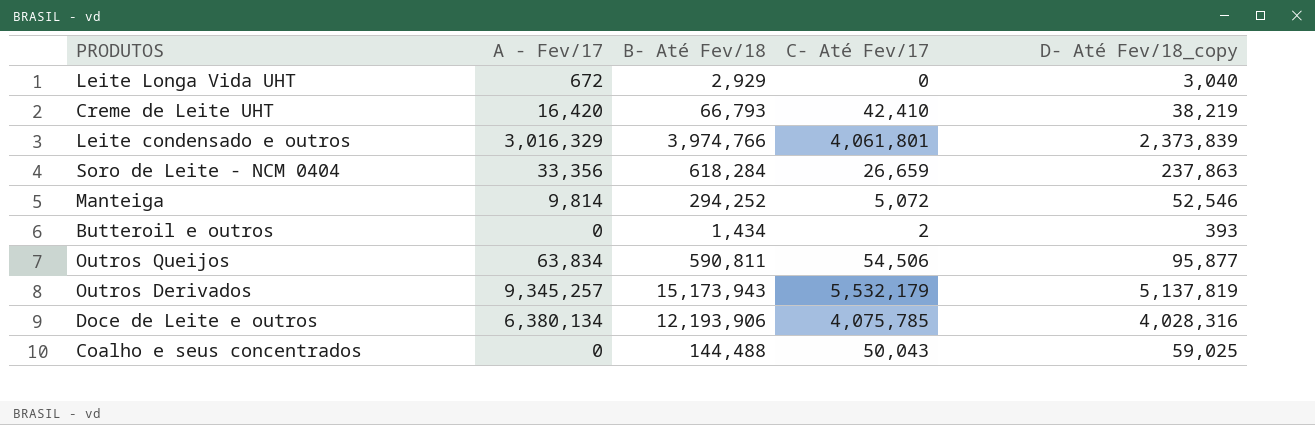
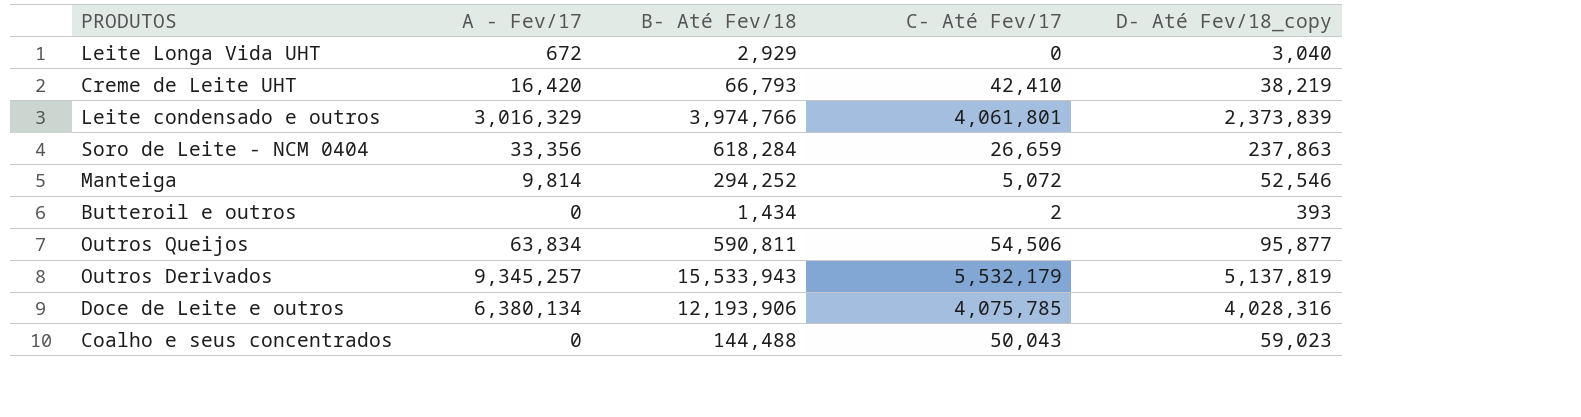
Outros Derivados | B- Até Fev/18: 15,173,943 -> 15,533,943
Coalho e seus concentrados | D- Até Fev/18_copy: 59,025 -> 59,023

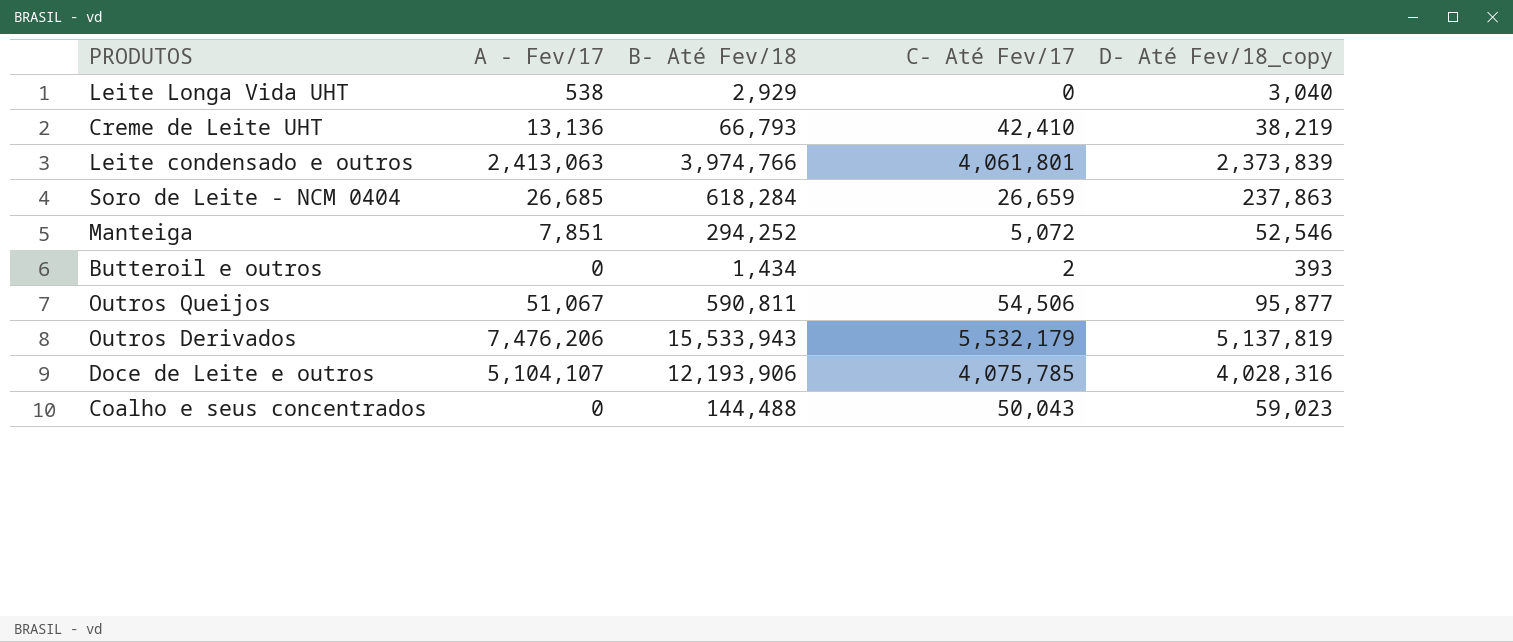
Leite Longa Vida UHT | A - Fev/17: 672 -> 538
Creme de Leite UHT | A - Fev/17: 16,420 -> 13,136
Leite condensado e outros | A - Fev/17: 3,016,329 -> 2,413,063
Soro de Leite - NCM 0404 | A - Fev/17: 33,356 -> 26,685
Manteiga | A - Fev/17: 9,814 -> 7,851
Outros Queijos | A - Fev/17: 63,834 -> 51,067
Outros Derivados | A - Fev/17: 9,345,257 -> 7,476,206
Doce de Leite e outros | A - Fev/17: 6,380,134 -> 5,104,107

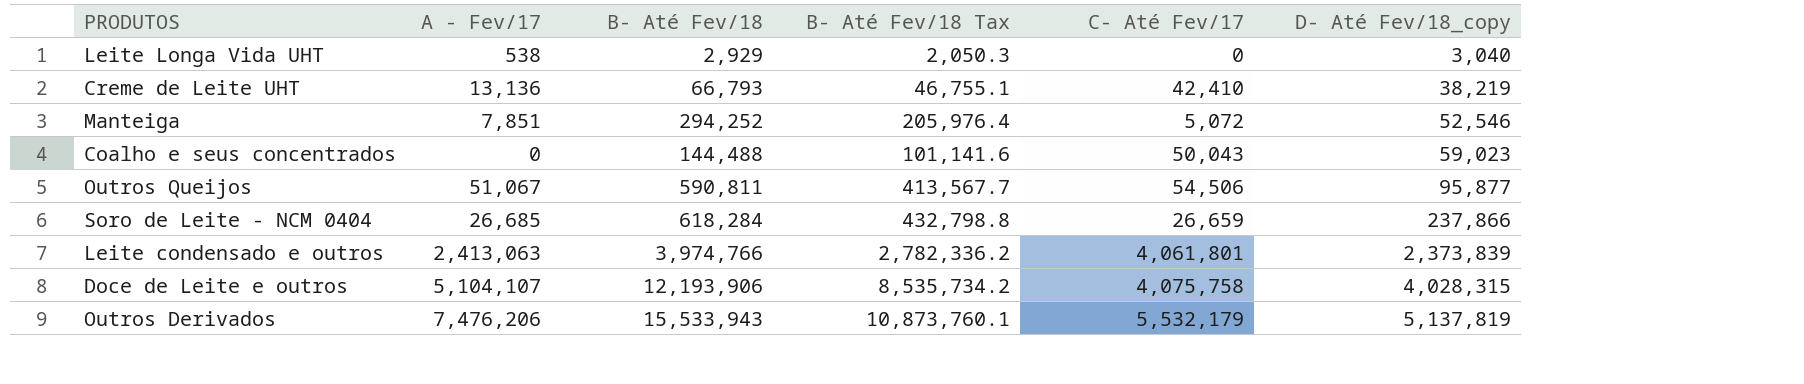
row order: none -> D- Até Fev/18_copy ascending
column B- Até Fev/18 Tax | formula: none -> [B- Até Fev/18] * 0.7
row Butteroil e outros: 0 | 1,434 | 2 | 393 -> none
Soro de Leite - NCM 0404 | D- Até Fev/18_copy: 237,863 -> 237,866
Doce de Leite e outros | C- Até Fev/17: 4,075,785 -> 4,075,758
Doce de Leite e outros | D- Até Fev/18_copy: 4,028,316 -> 4,028,315

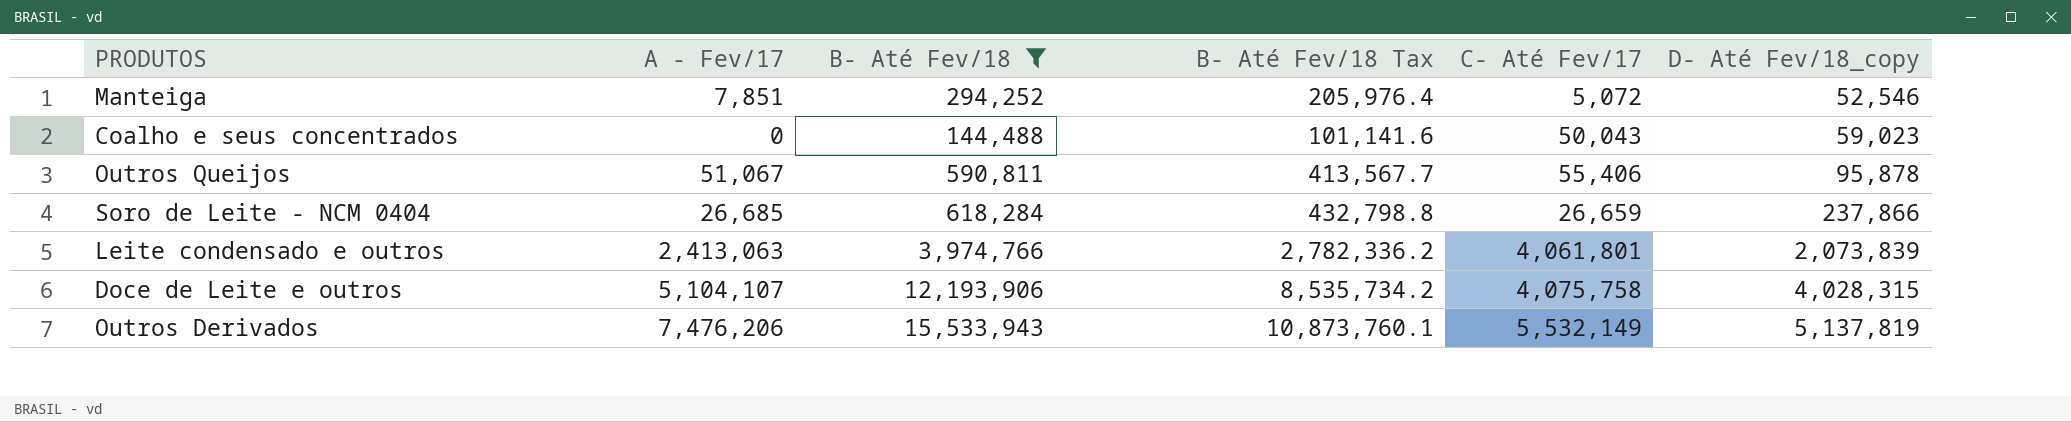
filter: none -> B- Até Fev/18 >= 144,488
Outros Queijos | C- Até Fev/17: 54,506 -> 55,406
Outros Queijos | D- Até Fev/18_copy: 95,877 -> 95,878
Leite condensado e outros | D- Até Fev/18_copy: 2,373,839 -> 2,073,839
Outros Derivados | C- Até Fev/17: 5,532,179 -> 5,532,149

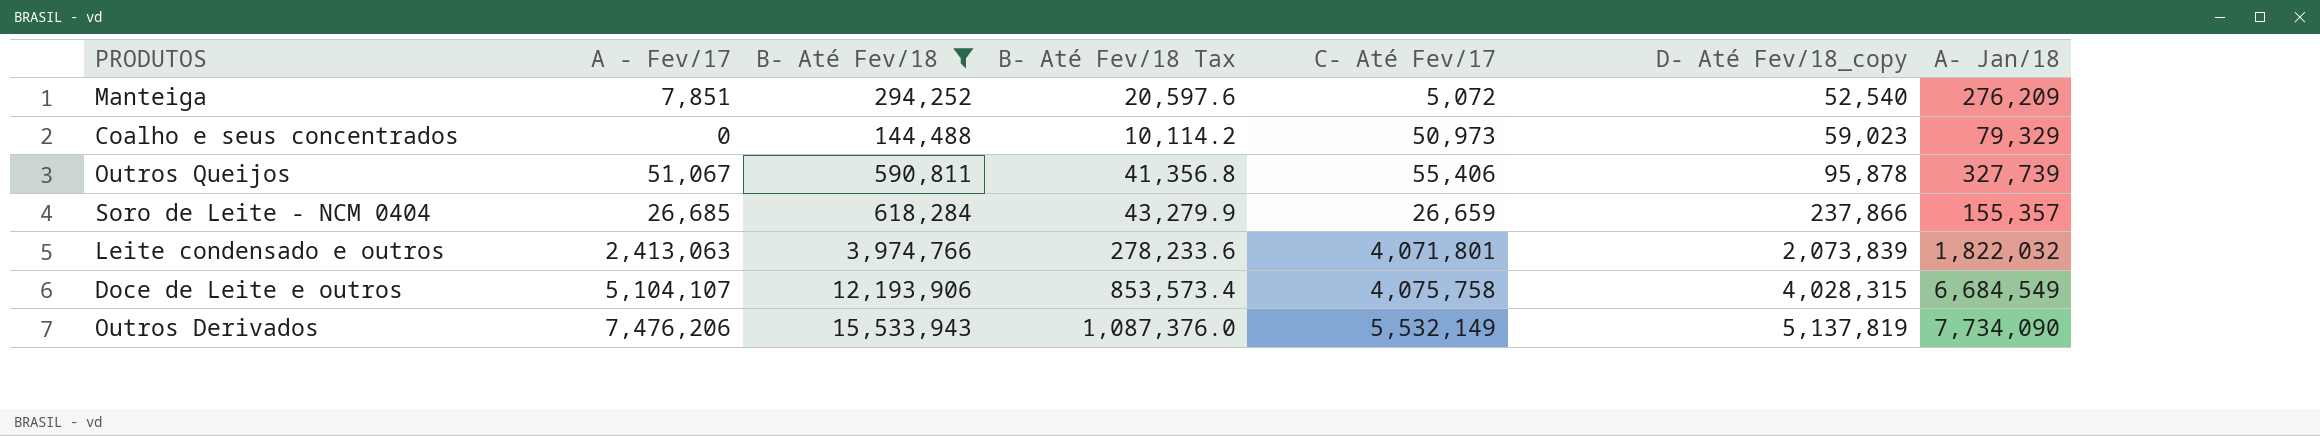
column B- Até Fev/18 Tax | formula: [B- Até Fev/18] * 0.7 -> [B- Até Fev/18] * 0.07
column A- Jan/18 | position: none -> 7
Manteiga | D- Até Fev/18_copy: 52,546 -> 52,540
Coalho e seus concentrados | C- Até Fev/17: 50,043 -> 50,973
Leite condensado e outros | C- Até Fev/17: 4,061,801 -> 4,071,801

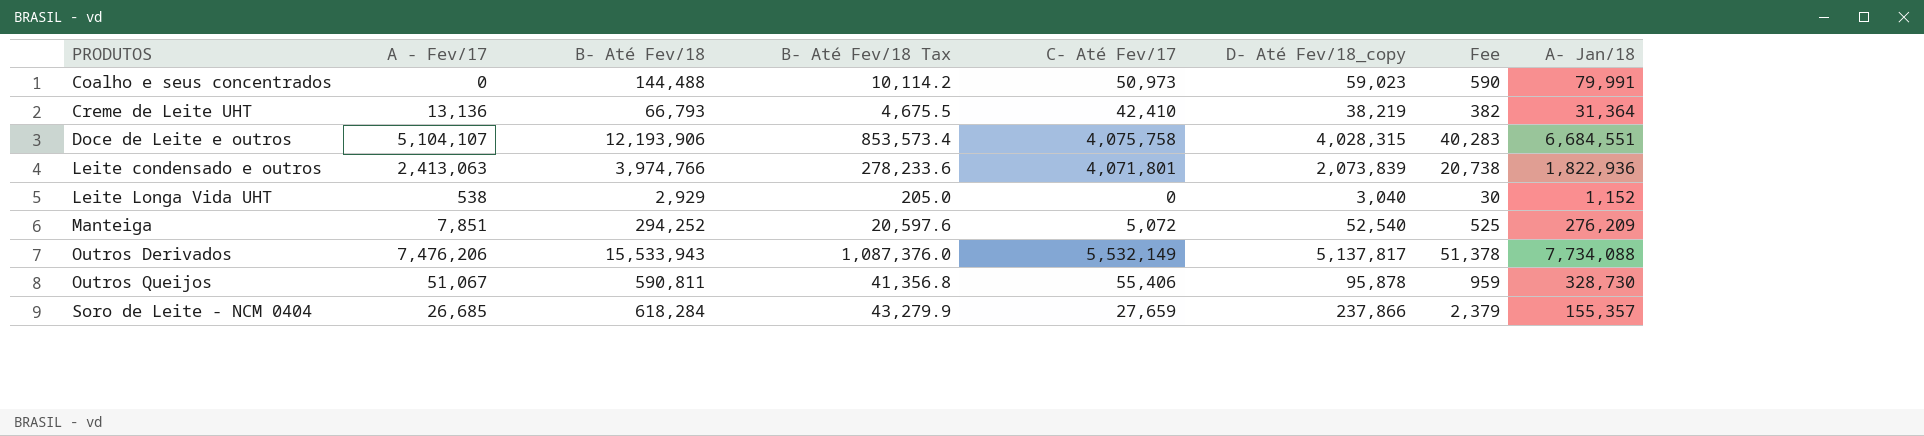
filter: B- Até Fev/18 >= 144,488 -> none
row order: D- Até Fev/18_copy ascending -> PRODUTOS ascending
column Fee | formula: none -> [D- Até Fev/18_copy] * 0.01
Coalho e seus concentrados | A- Jan/18: 79,329 -> 79,991
Doce de Leite e outros | A- Jan/18: 6,684,549 -> 6,684,551
Leite condensado e outros | A- Jan/18: 1,822,032 -> 1,822,936
Outros Derivados | D- Até Fev/18_copy: 5,137,819 -> 5,137,817
Outros Derivados | A- Jan/18: 7,734,090 -> 7,734,088
Outros Queijos | A- Jan/18: 327,739 -> 328,730
Soro de Leite - NCM 0404 | C- Até Fev/17: 26,659 -> 27,659

